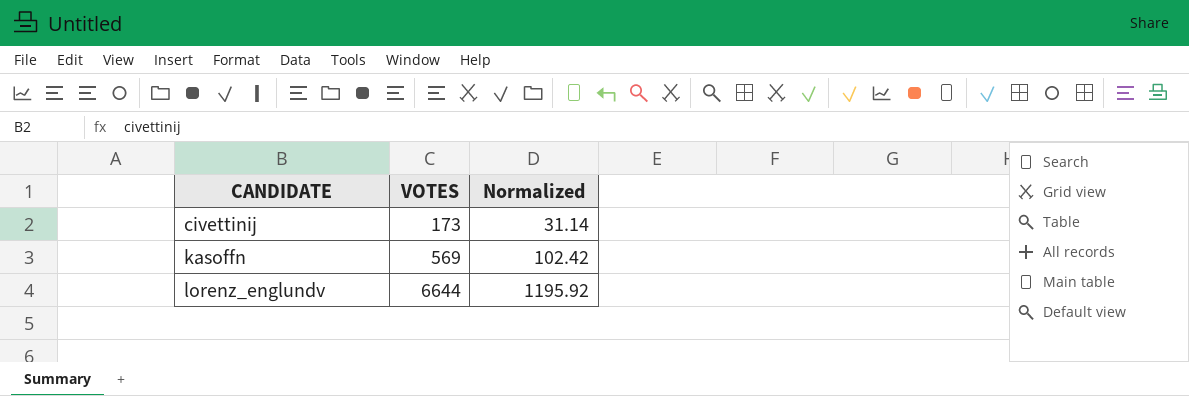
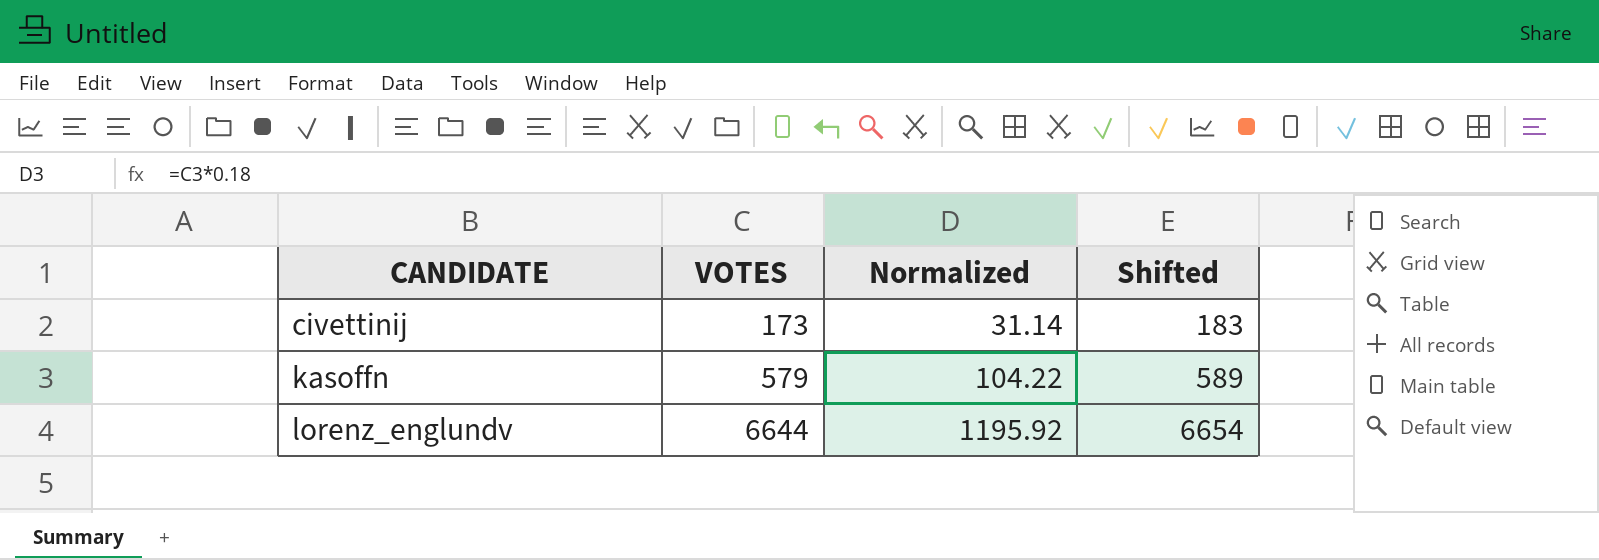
column Shifted | formula: none -> [VOTES] + 10
kasoffn | VOTES: 569 -> 579
kasoffn | Normalized: 102.42 -> 104.22

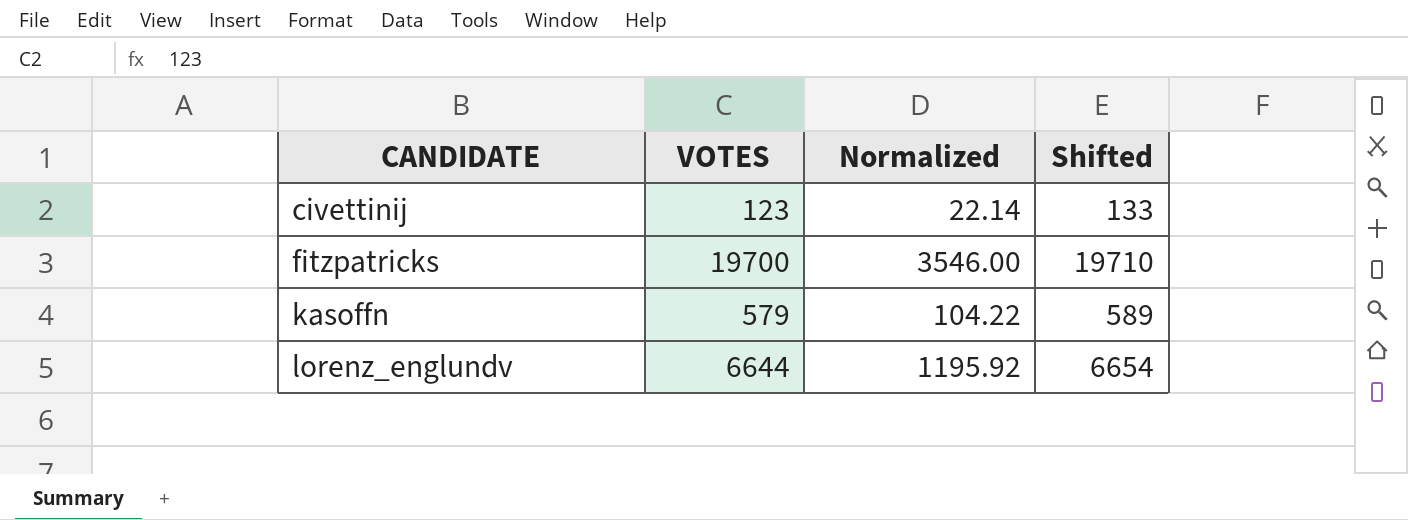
civettinij | VOTES: 173 -> 123
civettinij | Normalized: 31.14 -> 22.14
civettinij | Shifted: 183 -> 133
row fitzpatricks: none -> 19700 | 3546.00 | 19710

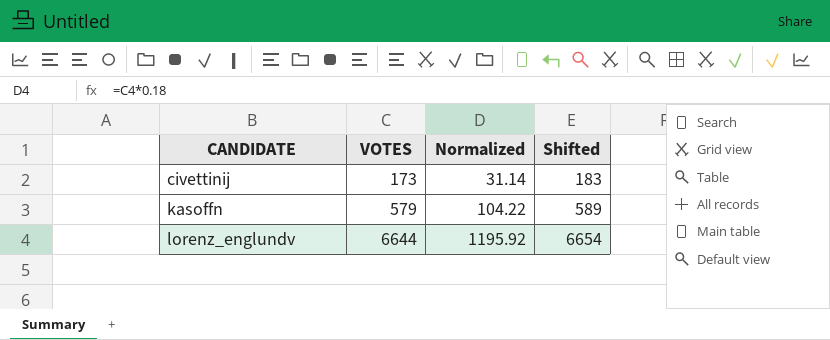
row fitzpatricks: 19700 | 3546.00 | 19710 -> none
civettinij | VOTES: 123 -> 173
civettinij | Normalized: 22.14 -> 31.14
civettinij | Shifted: 133 -> 183

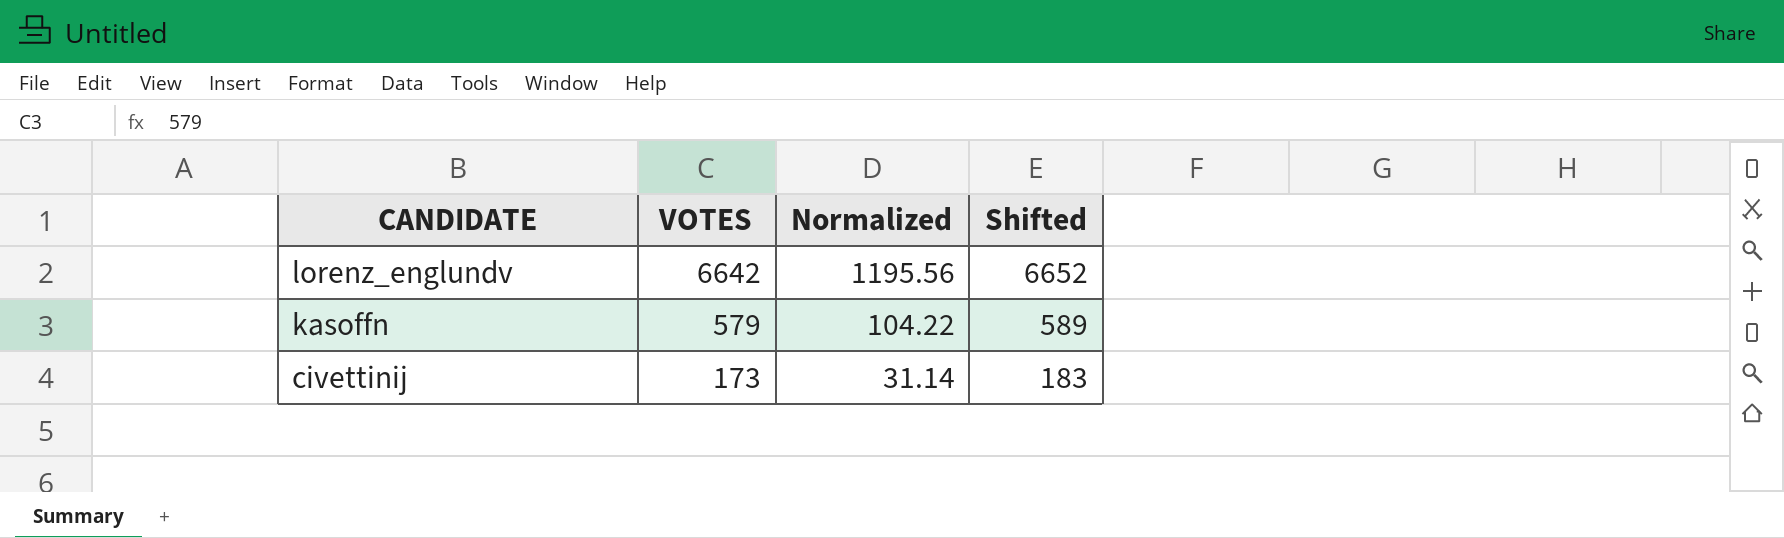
row order: CANDIDATE ascending -> CANDIDATE descending
lorenz_englundv | VOTES: 6644 -> 6642
lorenz_englundv | Normalized: 1195.92 -> 1195.56
lorenz_englundv | Shifted: 6654 -> 6652

